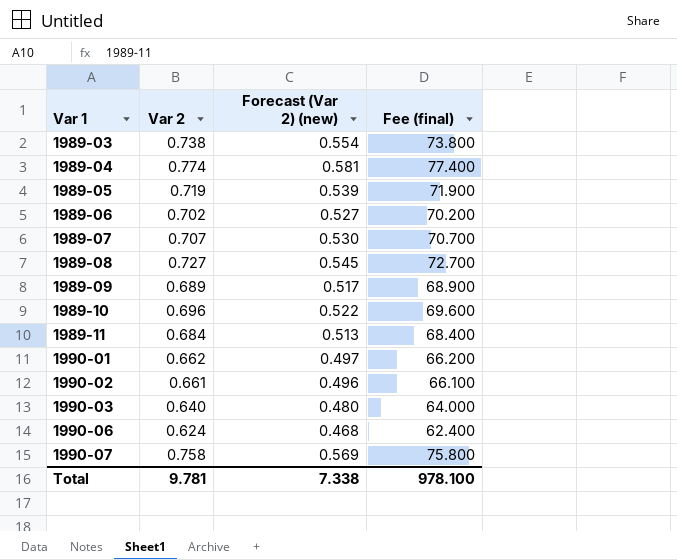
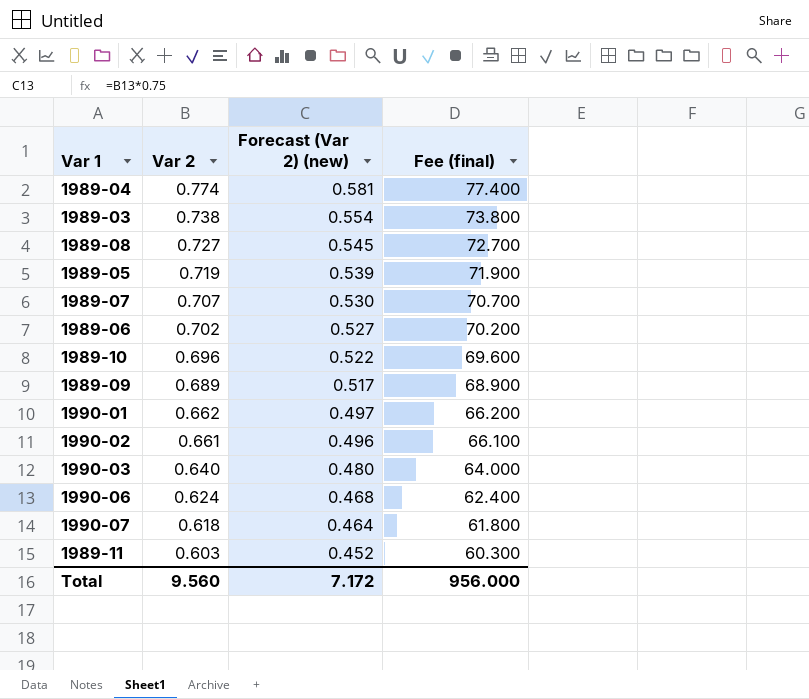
row order: Var 1 ascending -> Var 2 descending
1990-07 | Var 2: 0.758 -> 0.618
1990-07 | Forecast (Var 2) (new): 0.569 -> 0.464
1990-07 | Fee (final): 75.800 -> 61.800
1989-11 | Var 2: 0.684 -> 0.603
1989-11 | Forecast (Var 2) (new): 0.513 -> 0.452
1989-11 | Fee (final): 68.400 -> 60.300
Total | Var 2: 9.781 -> 9.560
Total | Forecast (Var 2) (new): 7.338 -> 7.172
Total | Fee (final): 978.100 -> 956.000

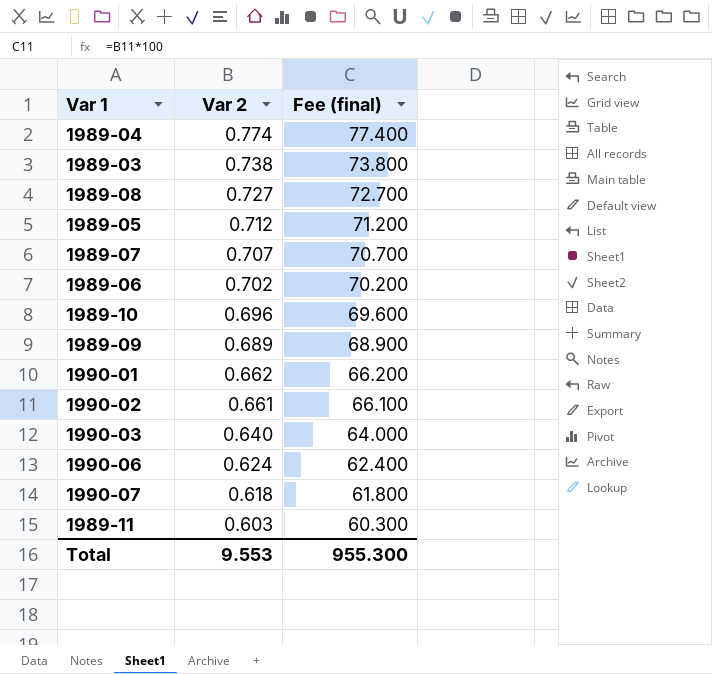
column Forecast (Var 2) (new) | formula: [Var 2] * 0.75 -> none
1989-05 | Var 2: 0.719 -> 0.712
1989-05 | Fee (final): 71.900 -> 71.200
Total | Var 2: 9.560 -> 9.553
Total | Fee (final): 956.000 -> 955.300

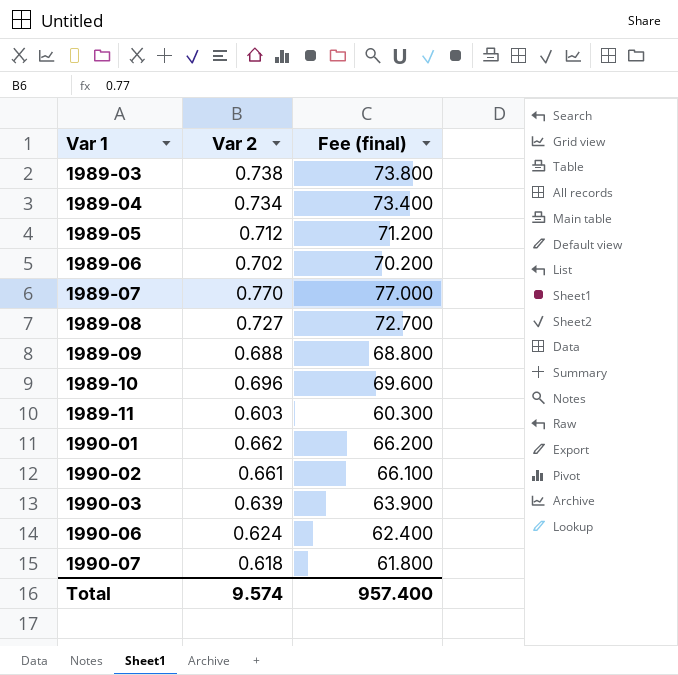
row order: Var 2 descending -> Var 1 ascending
1989-04 | Var 2: 0.774 -> 0.734
1989-04 | Fee (final): 77.400 -> 73.400
1989-07 | Var 2: 0.707 -> 0.770
1989-07 | Fee (final): 70.700 -> 77.000
1989-09 | Var 2: 0.689 -> 0.688
1989-09 | Fee (final): 68.900 -> 68.800
1990-03 | Var 2: 0.640 -> 0.639
1990-03 | Fee (final): 64.000 -> 63.900
Total | Var 2: 9.553 -> 9.574
Total | Fee (final): 955.300 -> 957.400

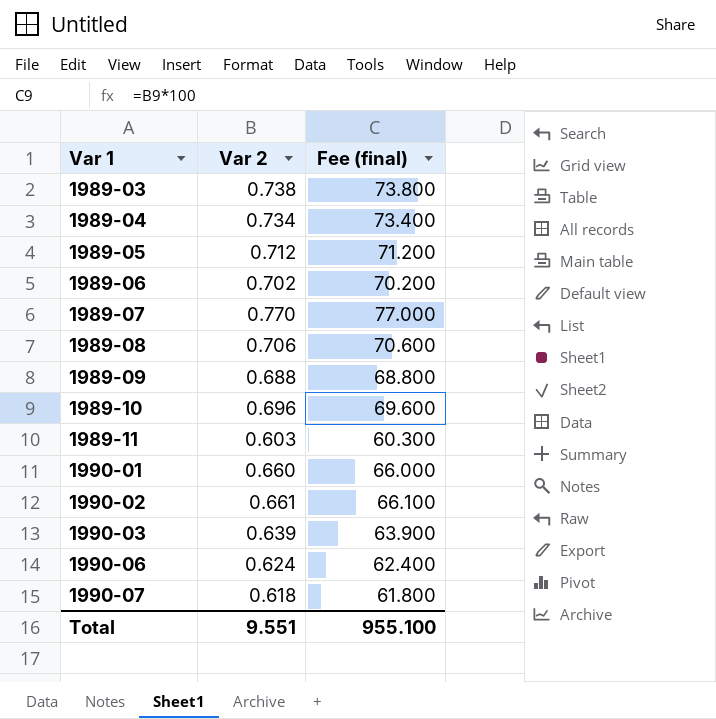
1989-08 | Var 2: 0.727 -> 0.706
1989-08 | Fee (final): 72.700 -> 70.600
1990-01 | Var 2: 0.662 -> 0.660
1990-01 | Fee (final): 66.200 -> 66.000
Total | Var 2: 9.574 -> 9.551
Total | Fee (final): 957.400 -> 955.100

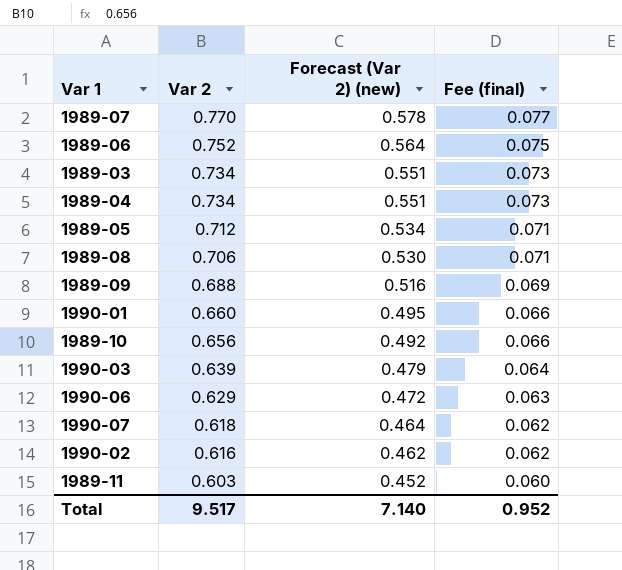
row order: Var 1 ascending -> Var 2 descending
column Forecast (Var 2) (new) | formula: none -> [Var 2] * 0.75
column Fee (final) | formula: [Var 2] * 100 -> [Var 2] * 0.1
1989-06 | Var 2: 0.702 -> 0.752
1989-03 | Var 2: 0.738 -> 0.734
1989-10 | Var 2: 0.696 -> 0.656
1990-06 | Var 2: 0.624 -> 0.629
1990-02 | Var 2: 0.661 -> 0.616
Total | Var 2: 9.551 -> 9.517
Total | Fee (final): 955.100 -> 0.952

